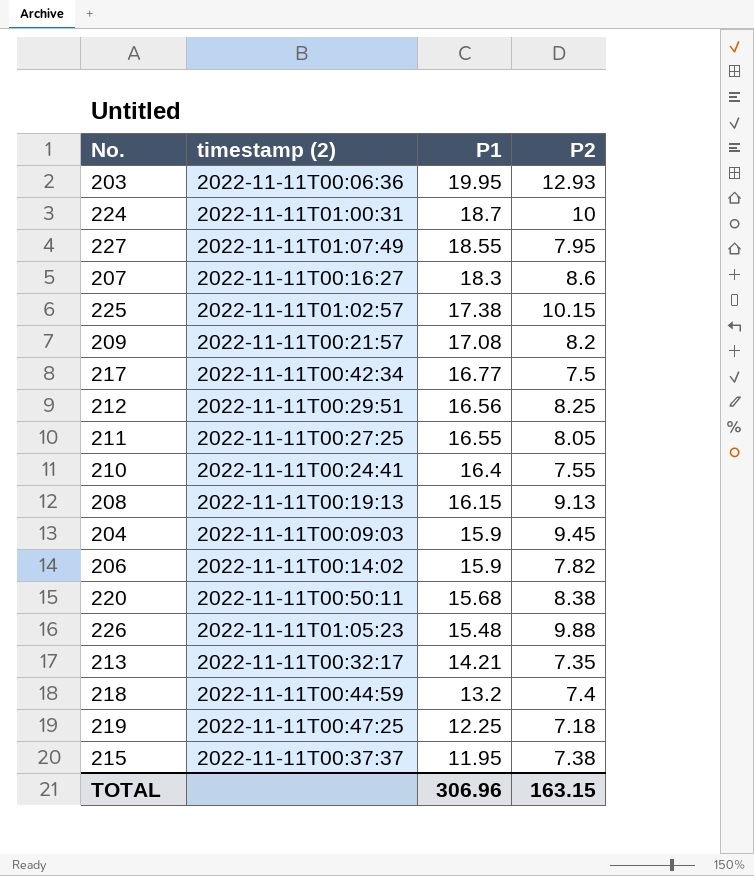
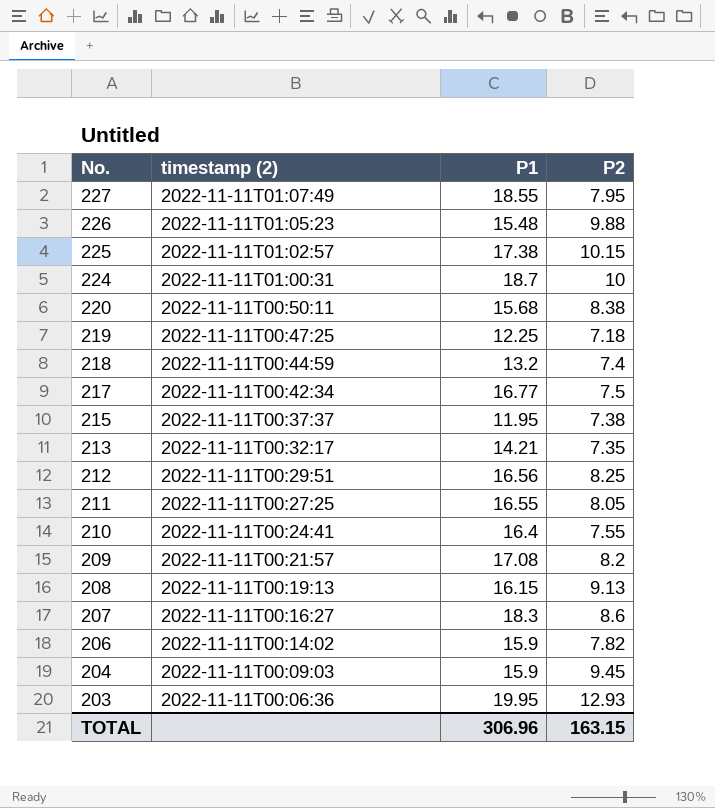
row order: P1 descending -> No. descending

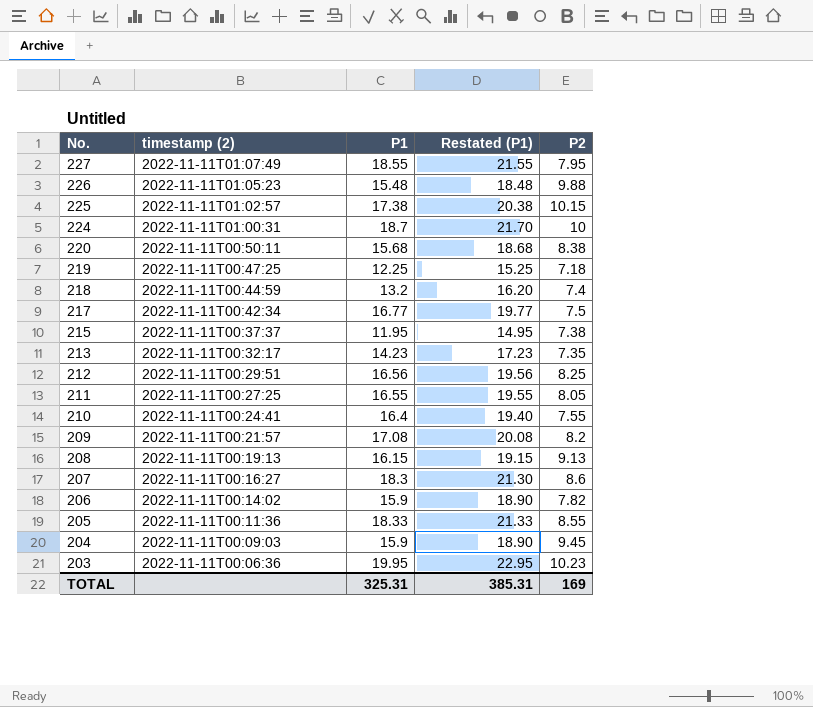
column Restated (P1) | formula: none -> [P1] + 3
213 | P1: 14.21 -> 14.23
row 205: none -> 2022-11-11T00:11:36 | 18.33 | 21.33 | 8.55
203 | P2: 12.93 -> 10.23
TOTAL | P1: 306.96 -> 325.31
TOTAL | P2: 163.15 -> 169

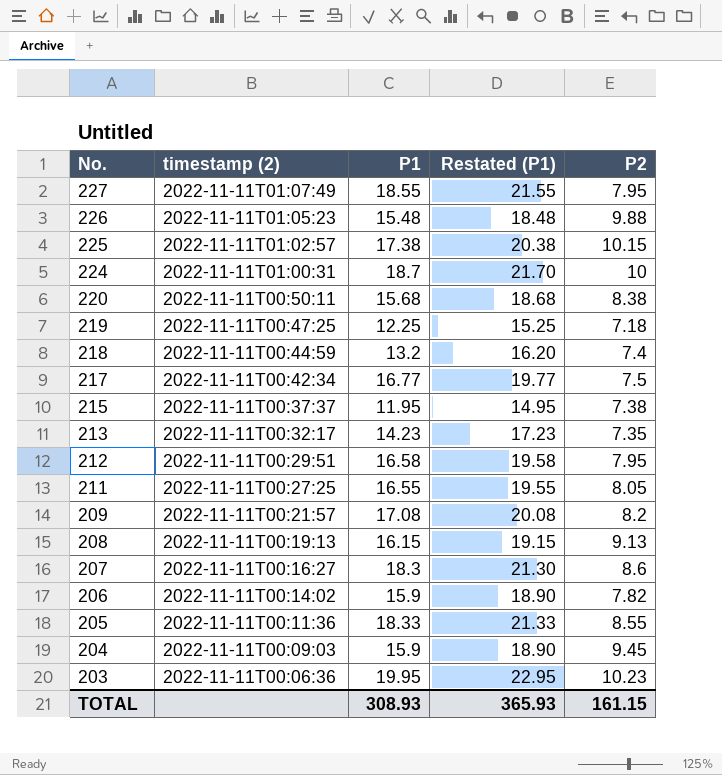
row 210: 2022-11-11T00:24:41 | 16.4 | 19.40 | 7.55 -> none
212 | P1: 16.56 -> 16.58
212 | Restated (P1): 19.56 -> 19.58
212 | P2: 8.25 -> 7.95
TOTAL | P1: 325.31 -> 308.93
TOTAL | Restated (P1): 385.31 -> 365.93
TOTAL | P2: 169 -> 161.15

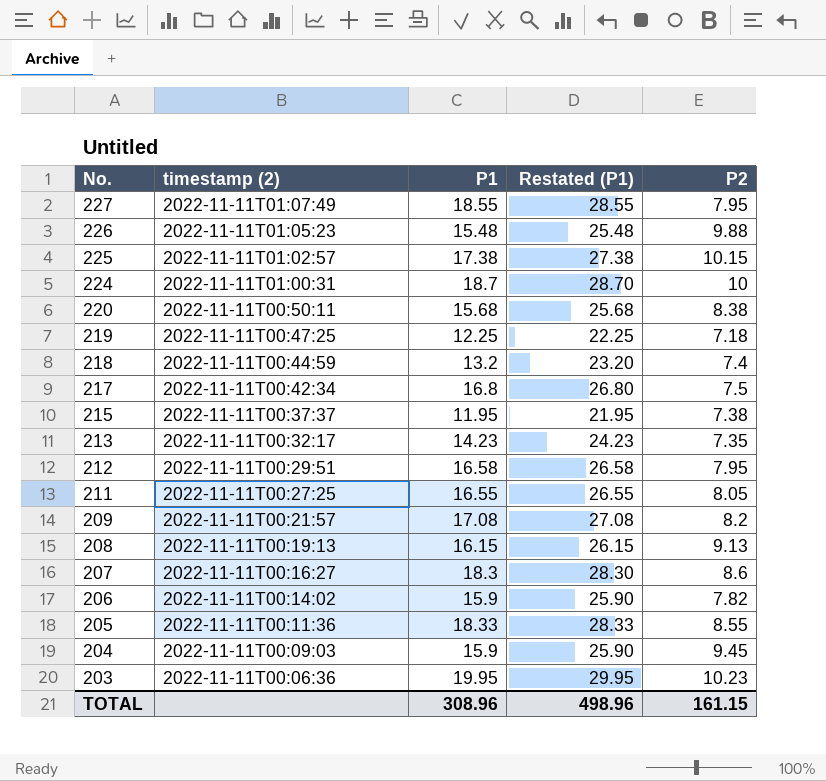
column Restated (P1) | formula: [P1] + 3 -> [P1] + 10
217 | P1: 16.77 -> 16.8
TOTAL | P1: 308.93 -> 308.96
TOTAL | Restated (P1): 365.93 -> 498.96

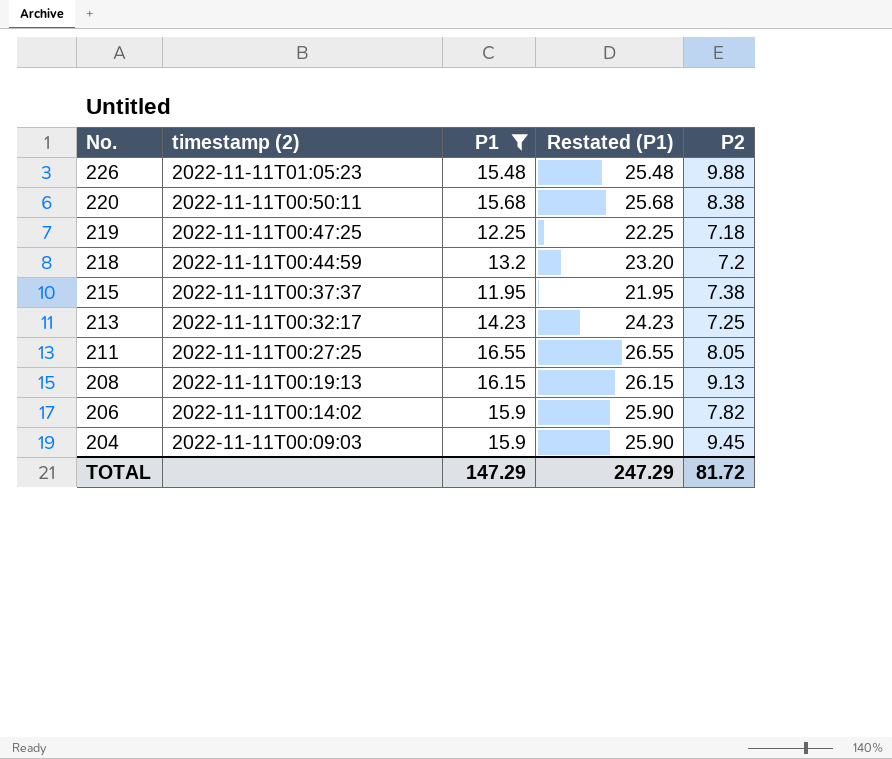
filter: none -> P1 <= 16.55
218 | P2: 7.4 -> 7.2
213 | P2: 7.35 -> 7.25
TOTAL | P1: 308.96 -> 147.29
TOTAL | Restated (P1): 498.96 -> 247.29
TOTAL | P2: 161.15 -> 81.72

